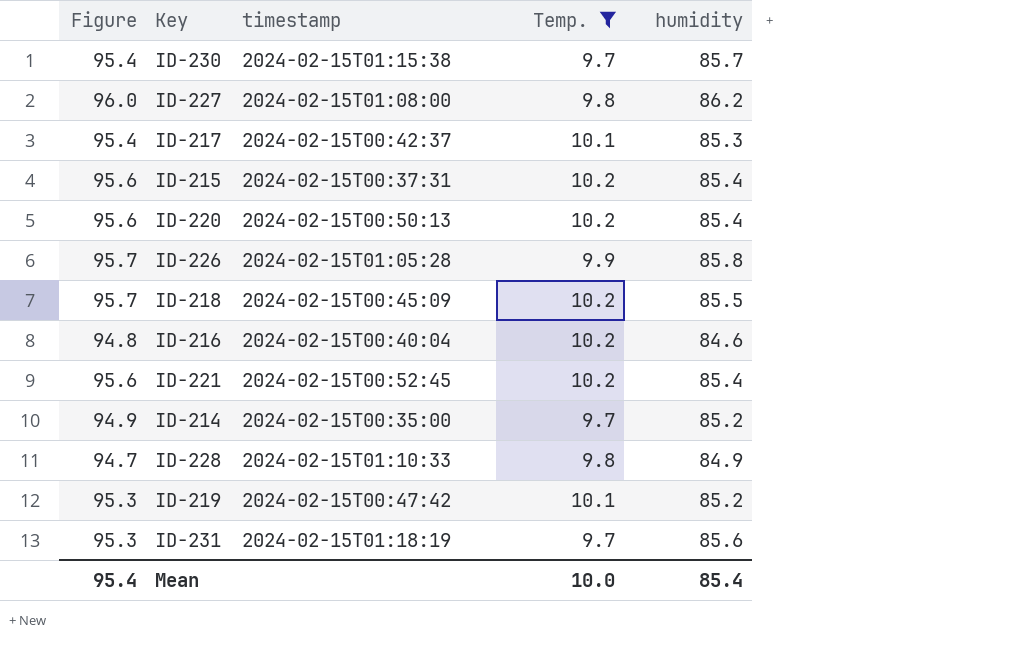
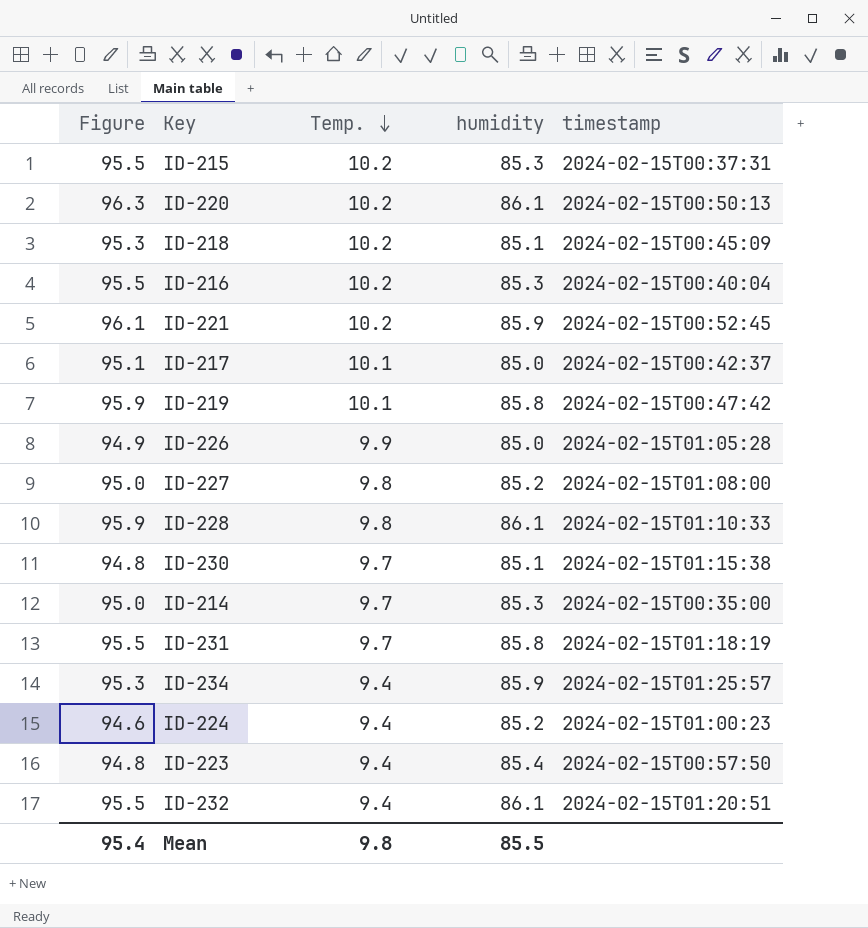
filter: Temp. != 9.4 -> none
row order: none -> Temp. descending
column timestamp | position: 3 -> 5
ID-215 | Figure: 95.6 -> 95.5
ID-215 | humidity: 85.4 -> 85.3
ID-220 | Figure: 95.6 -> 96.3
ID-220 | humidity: 85.4 -> 86.1
ID-218 | Figure: 95.7 -> 95.3
ID-218 | humidity: 85.5 -> 85.1
ID-216 | Figure: 94.8 -> 95.5
ID-216 | humidity: 84.6 -> 85.3
ID-221 | Figure: 95.6 -> 96.1
ID-221 | humidity: 85.4 -> 85.9
ID-217 | Figure: 95.4 -> 95.1
ID-217 | humidity: 85.3 -> 85.0
ID-219 | Figure: 95.3 -> 95.9
ID-219 | humidity: 85.2 -> 85.8
ID-226 | Figure: 95.7 -> 94.9
ID-226 | humidity: 85.8 -> 85.0
ID-227 | Figure: 96.0 -> 95.0
ID-227 | humidity: 86.2 -> 85.2
ID-228 | Figure: 94.7 -> 95.9
ID-228 | humidity: 84.9 -> 86.1
ID-230 | Figure: 95.4 -> 94.8
ID-230 | humidity: 85.7 -> 85.1
ID-214 | Figure: 94.9 -> 95.0
ID-214 | humidity: 85.2 -> 85.3
ID-231 | Figure: 95.3 -> 95.5
ID-231 | humidity: 85.6 -> 85.8
Mean | Temp.: 10.0 -> 9.8
Mean | humidity: 85.4 -> 85.5

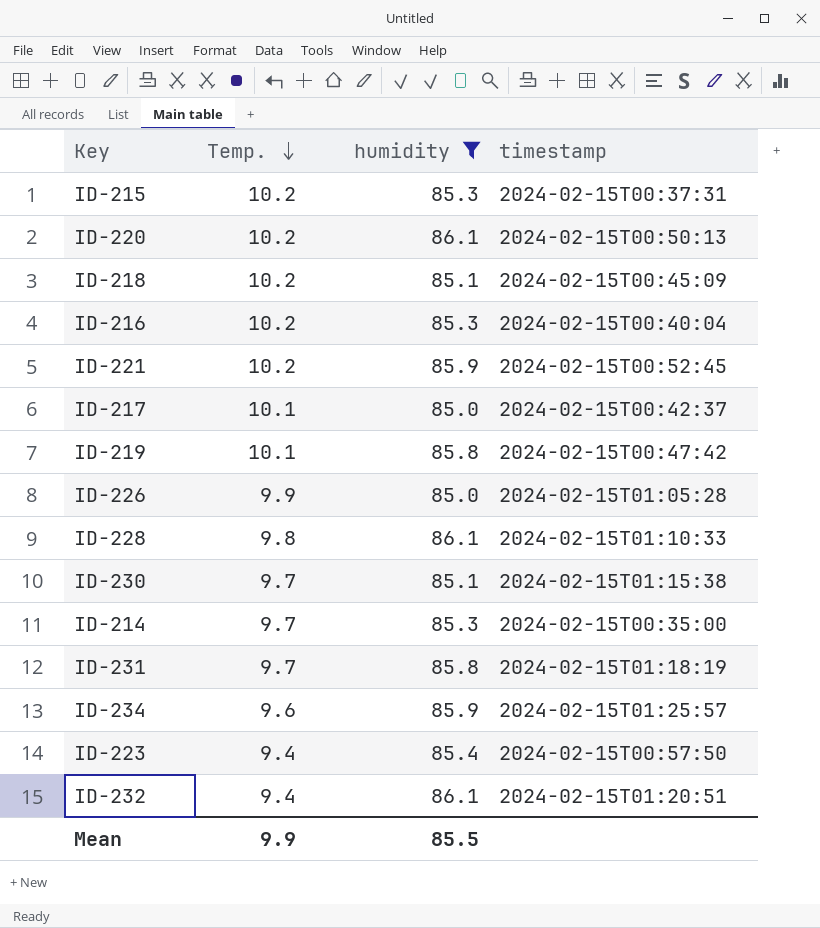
filter: none -> humidity != 85.2
column Figure | formula: [Temp.] + [humidity] -> none
ID-234 | Temp.: 9.4 -> 9.6
Mean | Temp.: 9.8 -> 9.9

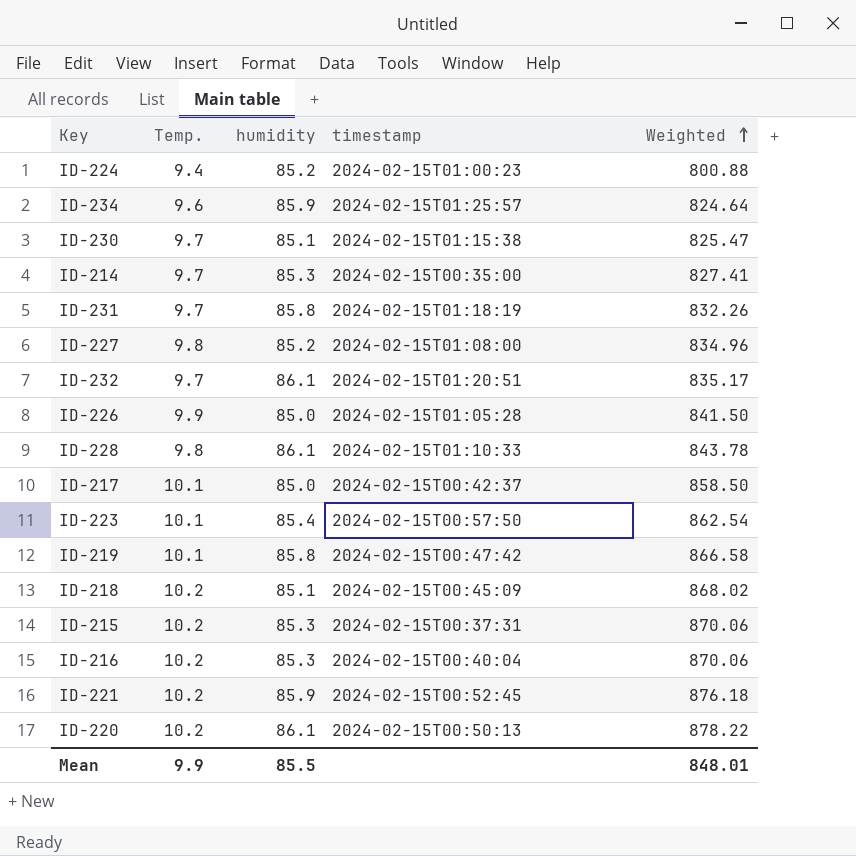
filter: humidity != 85.2 -> none
row order: Temp. descending -> Weighted ascending
column Weighted | formula: none -> [Temp.] * [humidity]
ID-232 | Temp.: 9.4 -> 9.7
ID-223 | Temp.: 9.4 -> 10.1

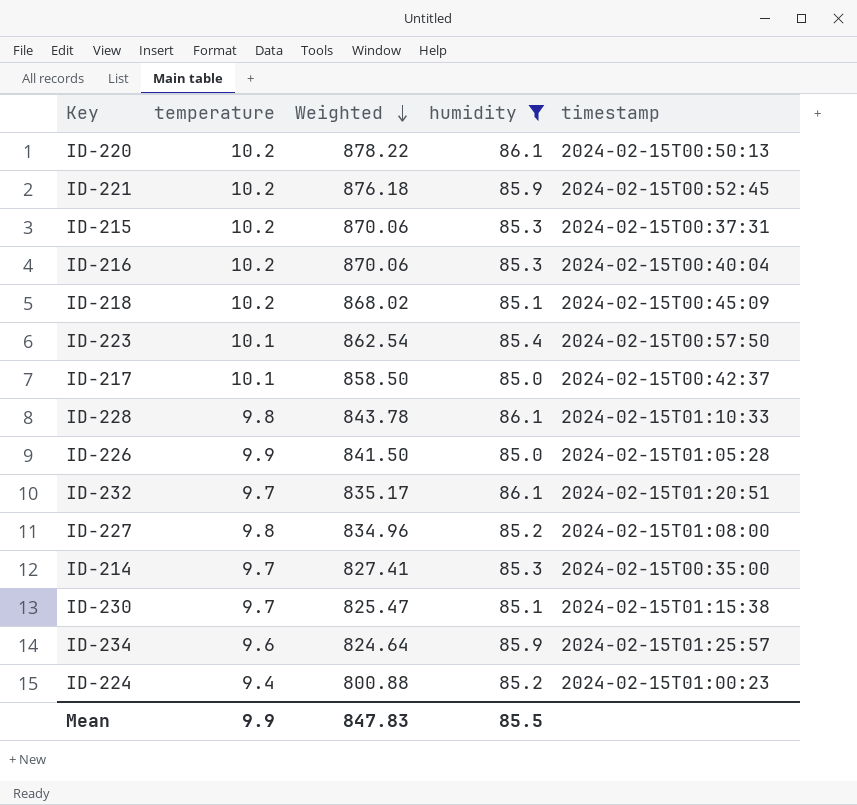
filter: none -> humidity != 85.8
row order: Weighted ascending -> Weighted descending
column name: Temp. -> temperature
column Weighted | position: 5 -> 3
Mean | Weighted: 848.01 -> 847.83

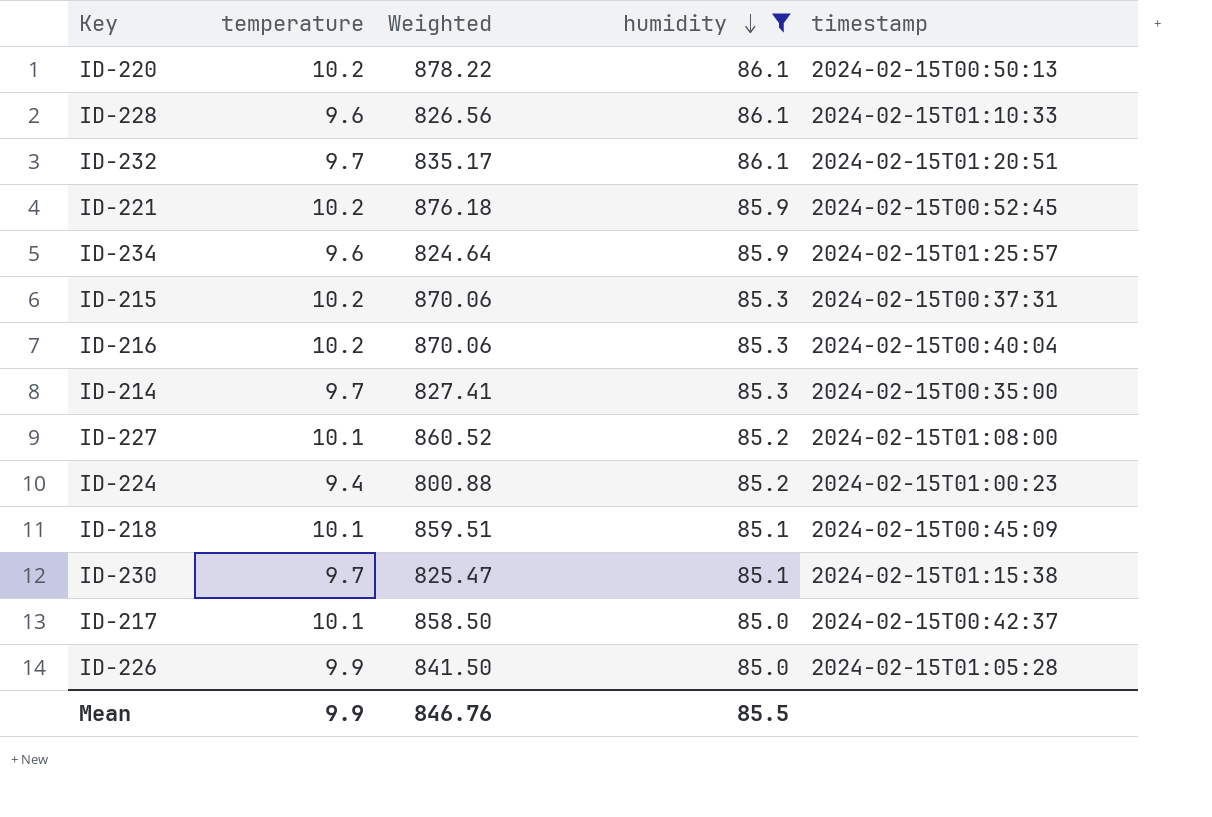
row order: Weighted descending -> humidity descending
row ID-223: 10.1 | 862.54 | 85.4 | 2024-02-15T00:57:50 -> none
ID-228 | temperature: 9.8 -> 9.6
ID-228 | Weighted: 843.78 -> 826.56
ID-227 | temperature: 9.8 -> 10.1
ID-227 | Weighted: 834.96 -> 860.52
ID-218 | temperature: 10.2 -> 10.1
ID-218 | Weighted: 868.02 -> 859.51
Mean | Weighted: 847.83 -> 846.76

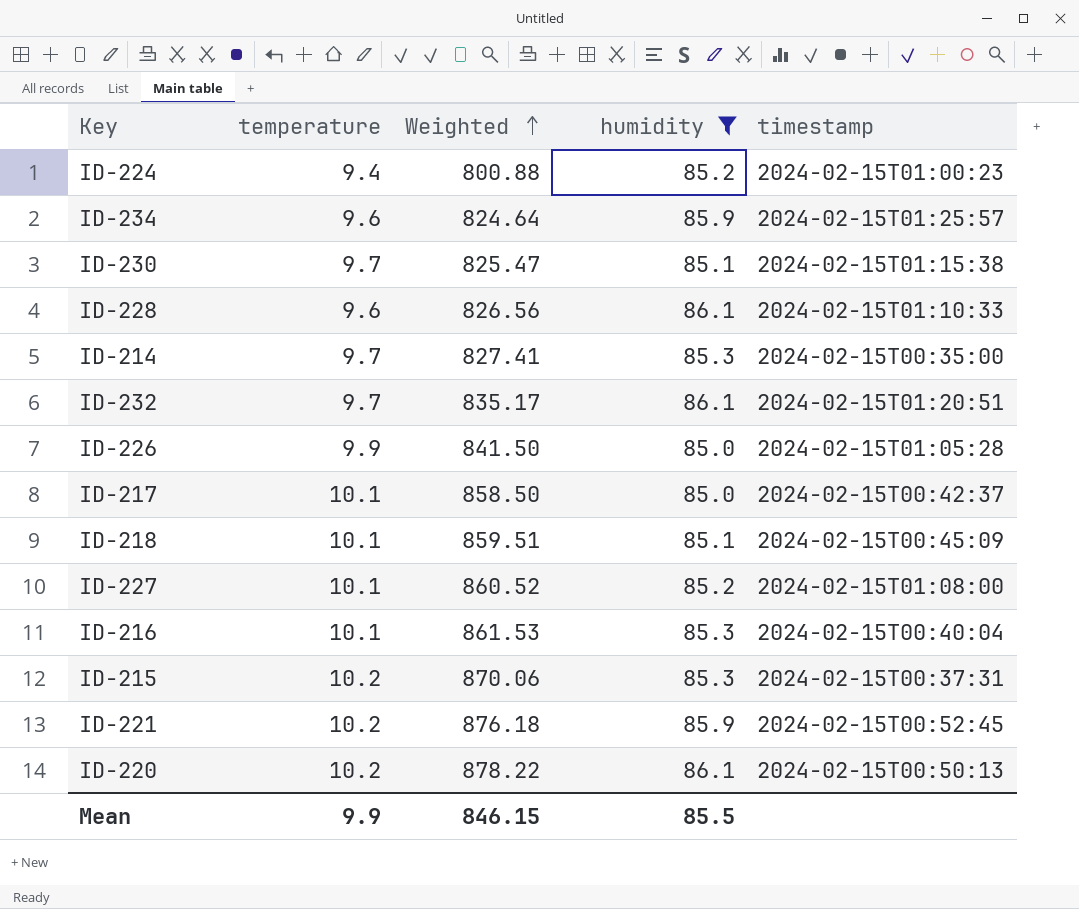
row order: humidity descending -> Weighted ascending
ID-216 | temperature: 10.2 -> 10.1
ID-216 | Weighted: 870.06 -> 861.53
Mean | Weighted: 846.76 -> 846.15

